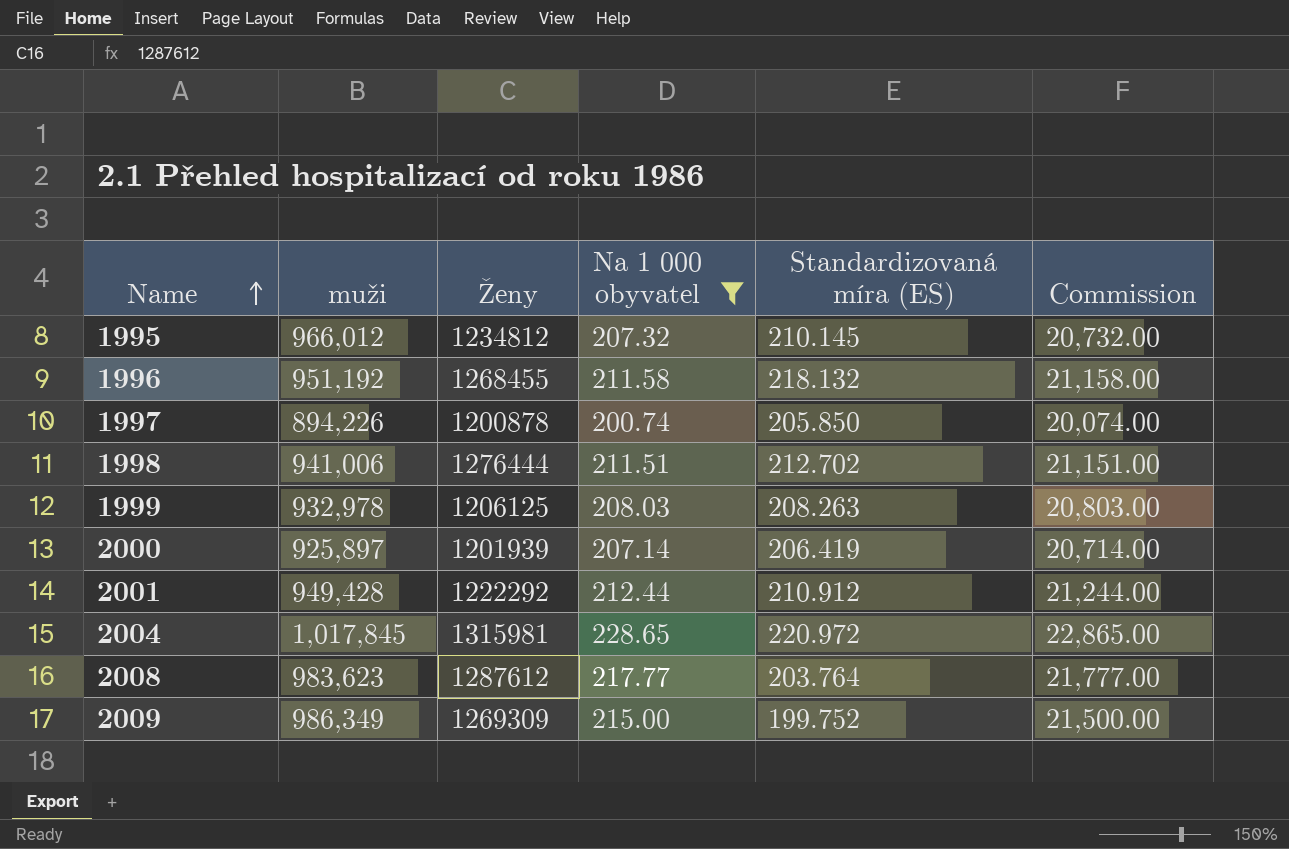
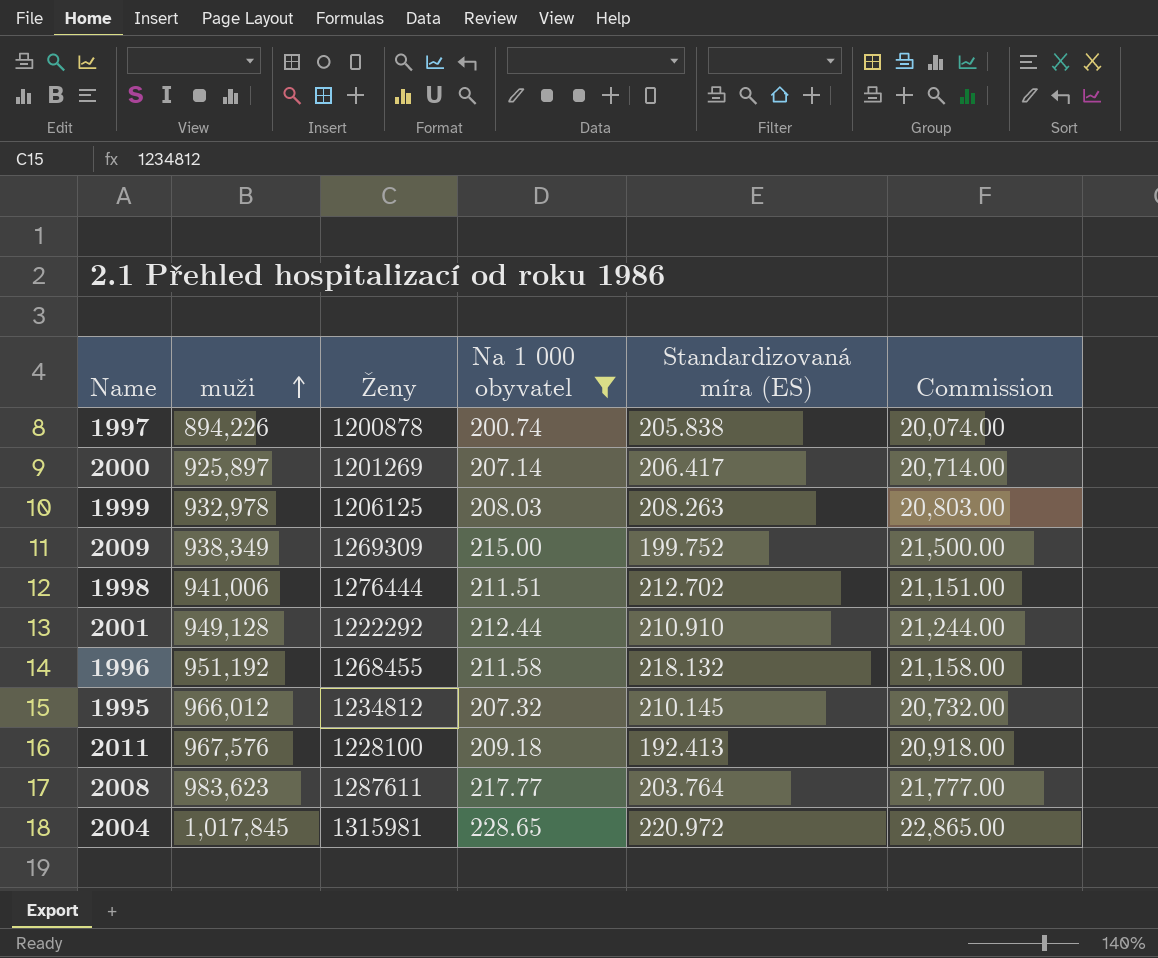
row order: Name ascending -> muži ascending
1997 | Standardizovaná míra (ES): 205.850 -> 205.838
2000 | Ženy: 1201939 -> 1201269
2000 | Standardizovaná míra (ES): 206.419 -> 206.417
2009 | muži: 986,349 -> 938,349
2001 | muži: 949,428 -> 949,128
2001 | Standardizovaná míra (ES): 210.912 -> 210.910
row 2011: none -> 967,576 | 1228100 | 209.18 | 192.413 | 20,918.00
2008 | Ženy: 1287612 -> 1287611

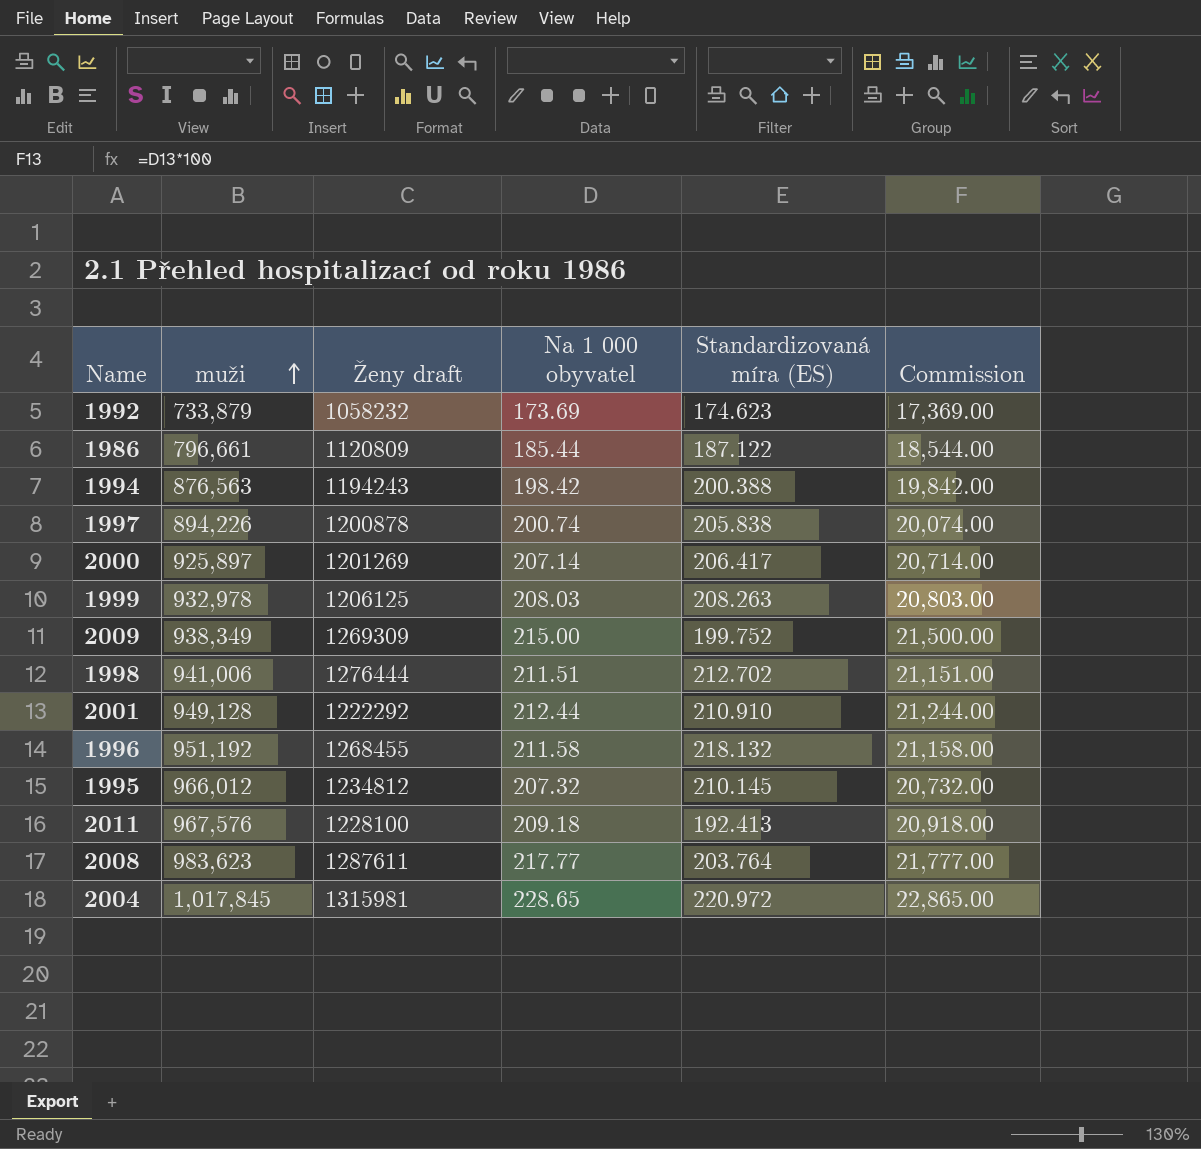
filter: Na 1 000 obyvatel >= 200.74 -> none
column name: Ženy -> Ženy draft

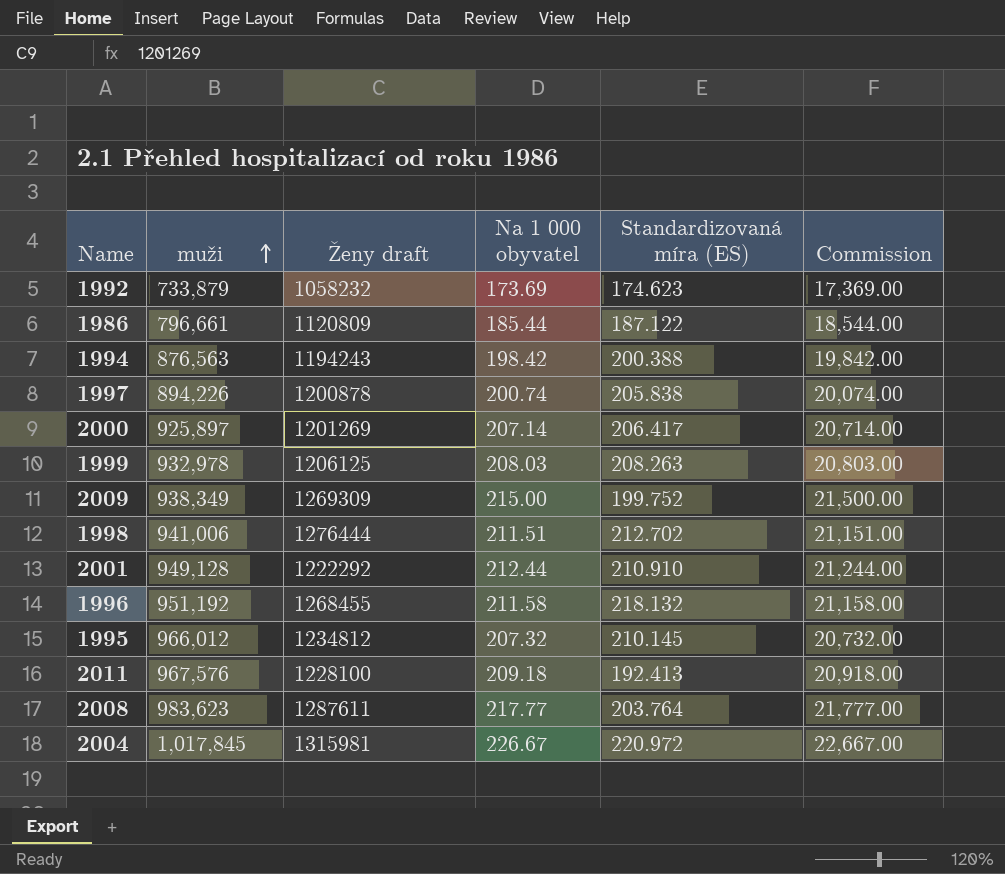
2004 | Na 1 000 obyvatel: 228.65 -> 226.67
2004 | Commission: 22,865.00 -> 22,667.00

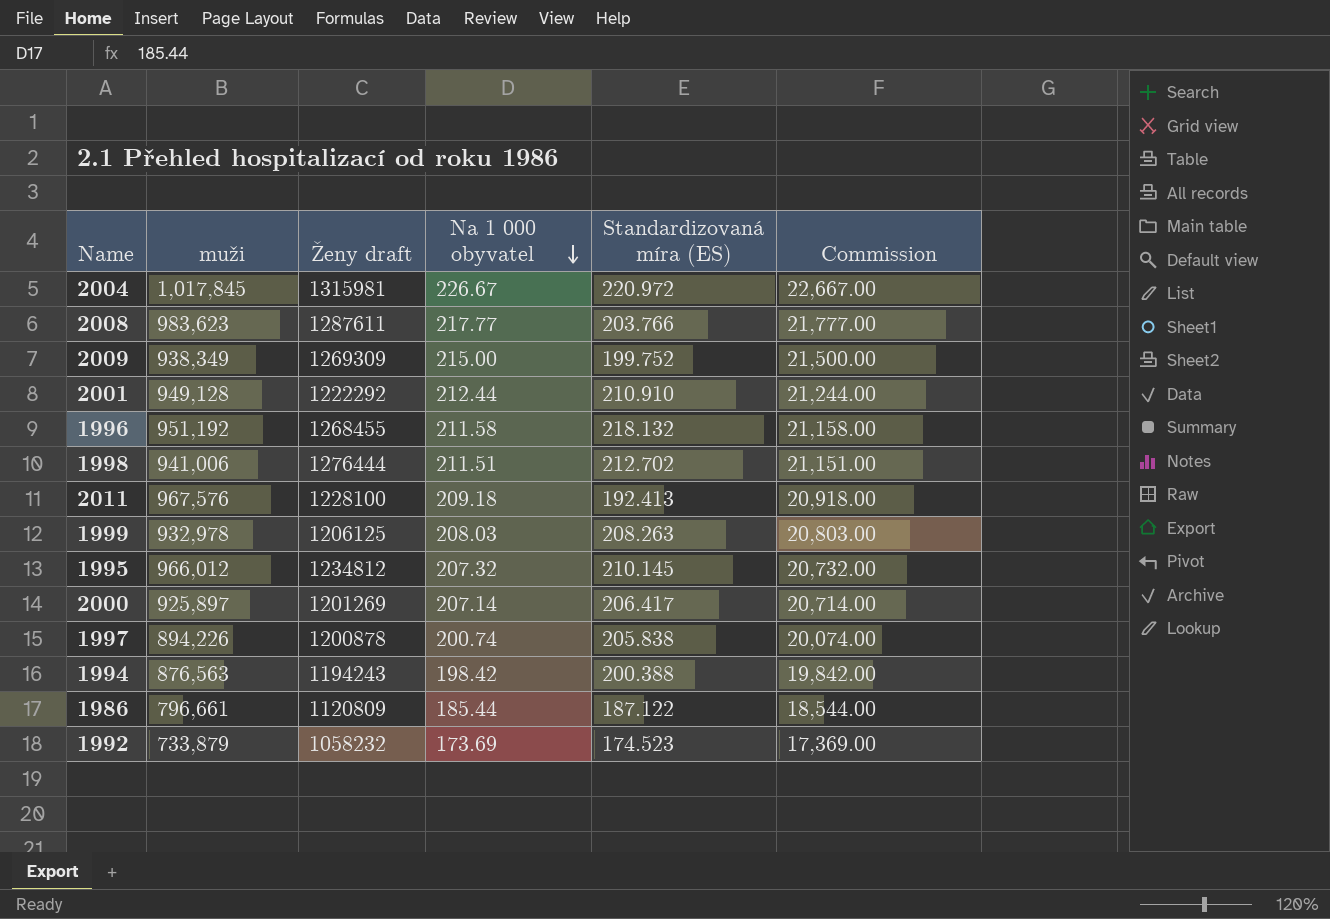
row order: muži ascending -> Na 1 000 obyvatel descending
2008 | Standardizovaná míra (ES): 203.764 -> 203.766
1992 | Standardizovaná míra (ES): 174.623 -> 174.523

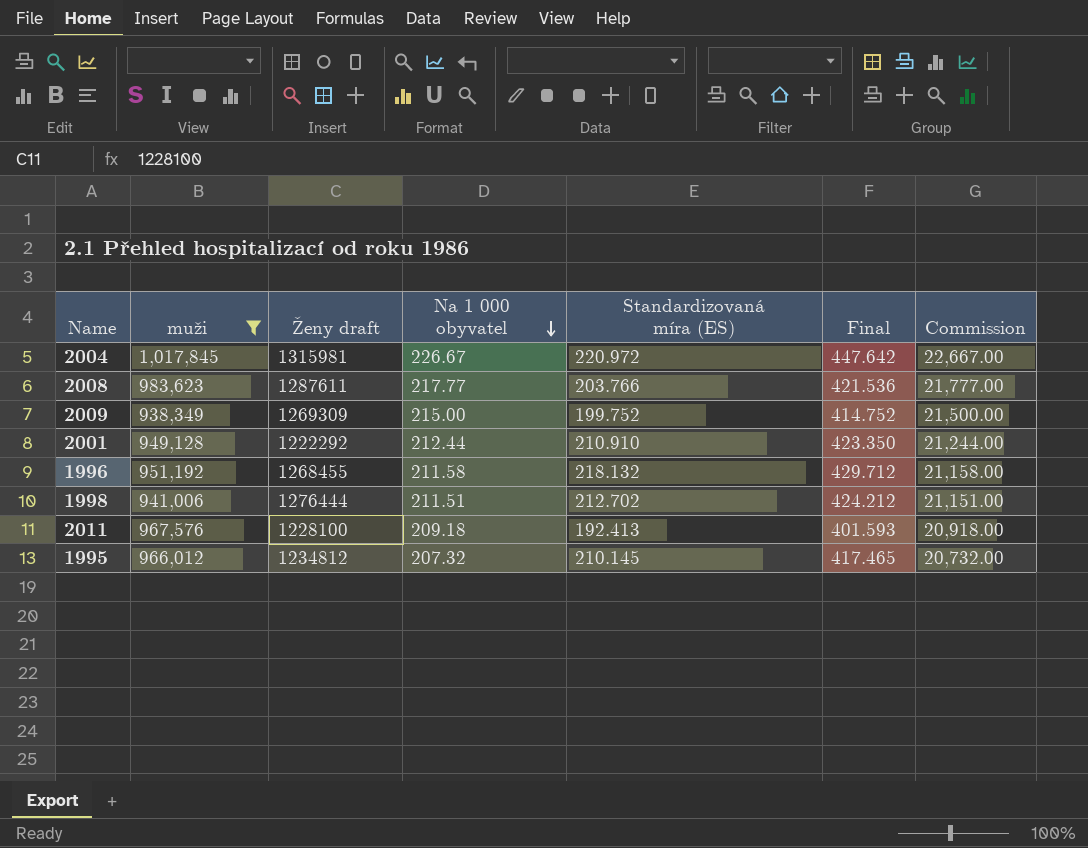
filter: none -> muži >= 938,349
column Final | formula: none -> [Na 1 000 obyvatel] + [Standardizovaná míra (ES)]

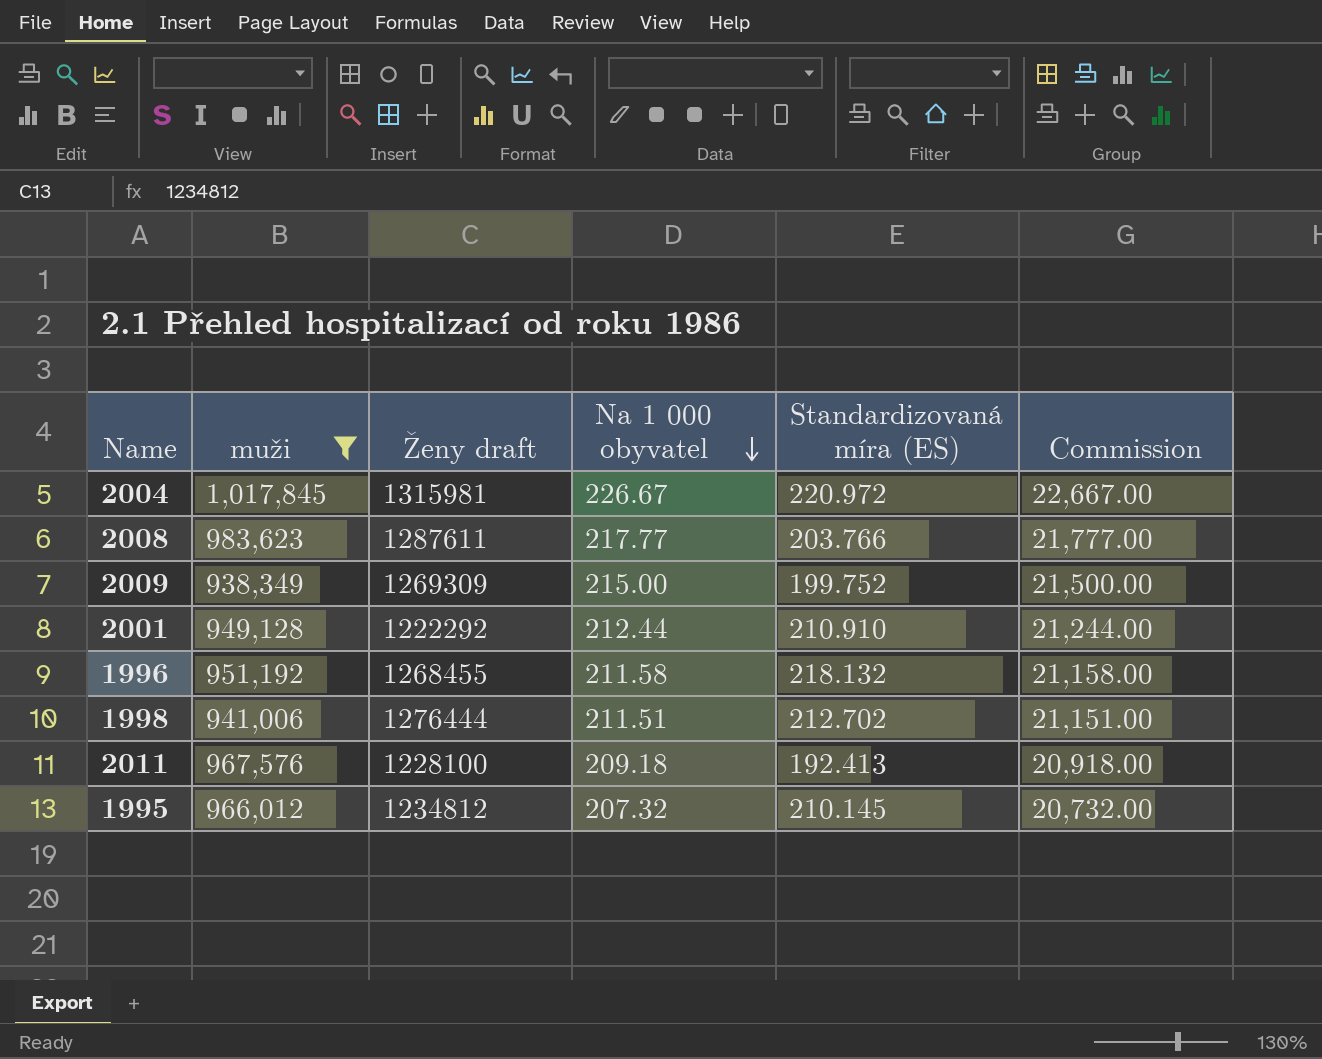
column Final | formula: [Na 1 000 obyvatel] + [Standardizovaná míra (ES)] -> none

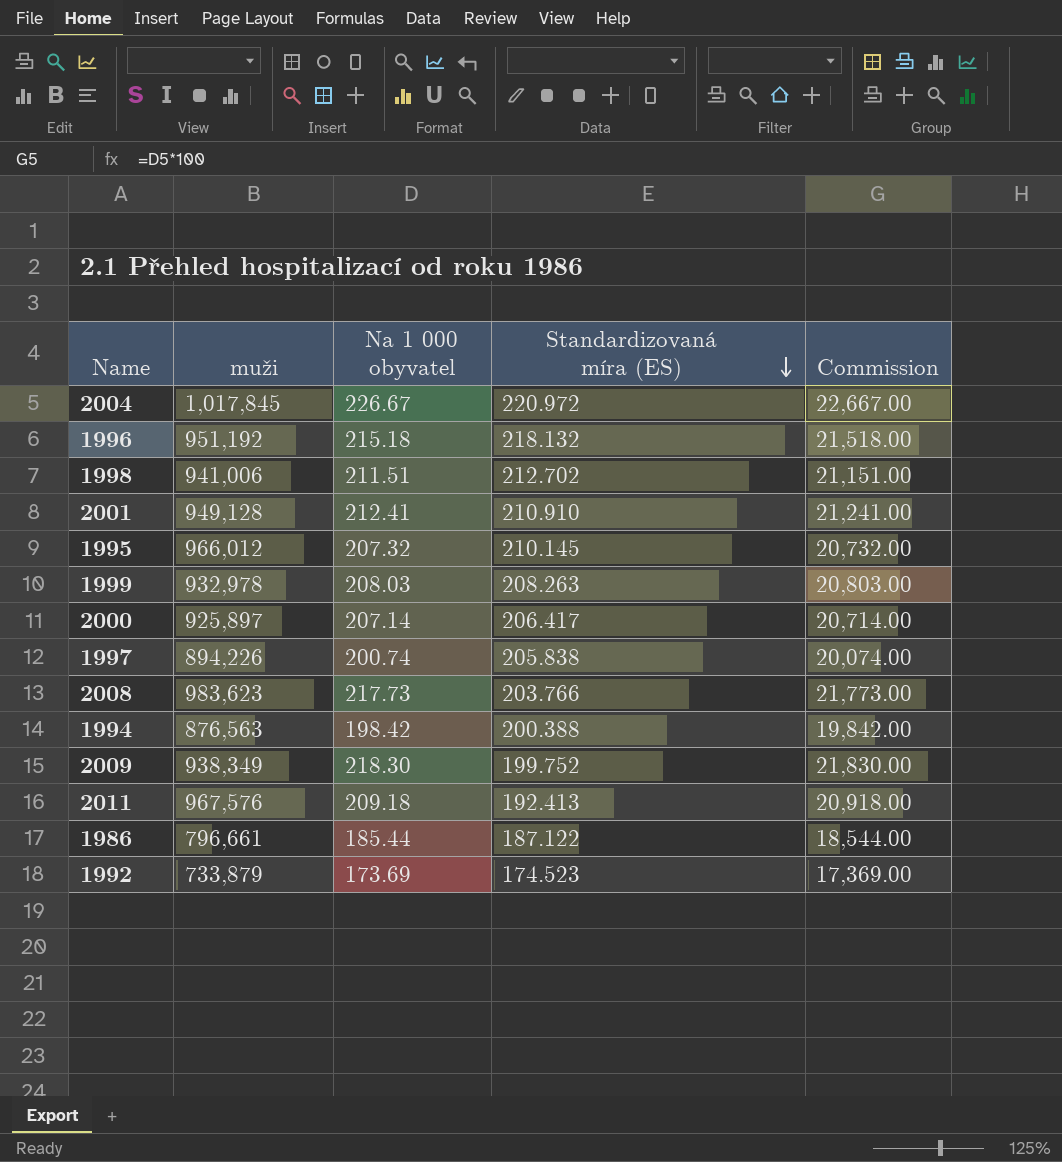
filter: muži >= 938,349 -> none
row order: Na 1 000 obyvatel descending -> Standardizovaná míra (ES) descending
column Ženy draft | position: 3 -> none
1996 | Na 1 000 obyvatel: 211.58 -> 215.18
1996 | Commission: 21,158.00 -> 21,518.00
2001 | Na 1 000 obyvatel: 212.44 -> 212.41
2001 | Commission: 21,244.00 -> 21,241.00
2008 | Na 1 000 obyvatel: 217.77 -> 217.73
2008 | Commission: 21,777.00 -> 21,773.00
2009 | Na 1 000 obyvatel: 215.00 -> 218.30
2009 | Commission: 21,500.00 -> 21,830.00

